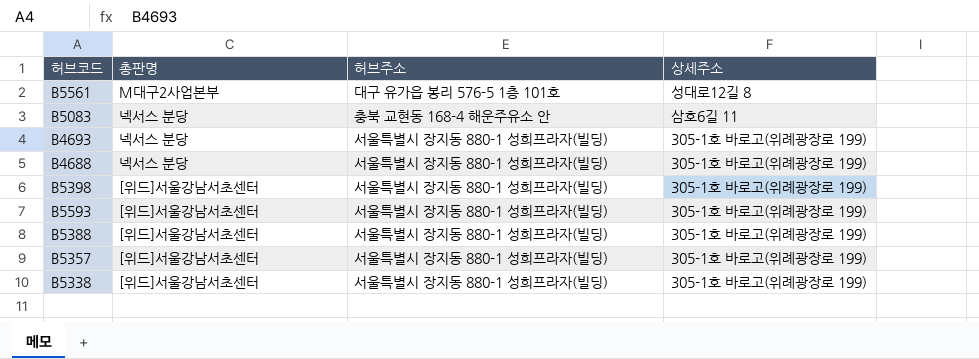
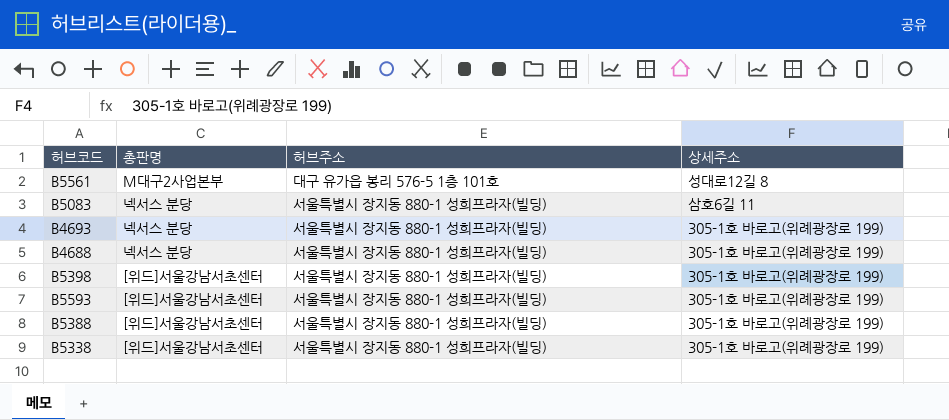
row B5357: [위드]서울강남서초센터 | 서울특별시 장지동 880-1 성희프라자(빌딩) | 305-1호 바로고(위례광장로 199) -> none
B5083 | 허브주소: 충북 교현동 168-4 해운주유소 안 -> 서울특별시 장지동 880-1 성희프라자(빌딩)

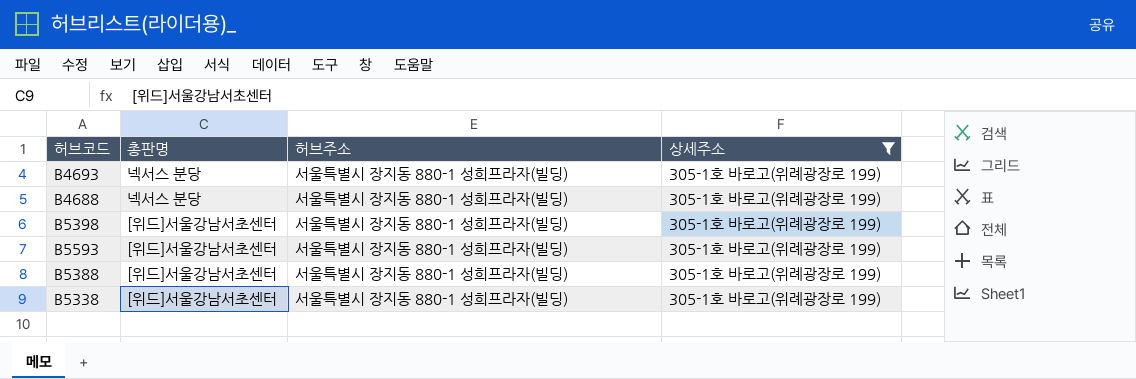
filter: none -> 상세주소 = 305-1호 바로고(위례광장로 199)

